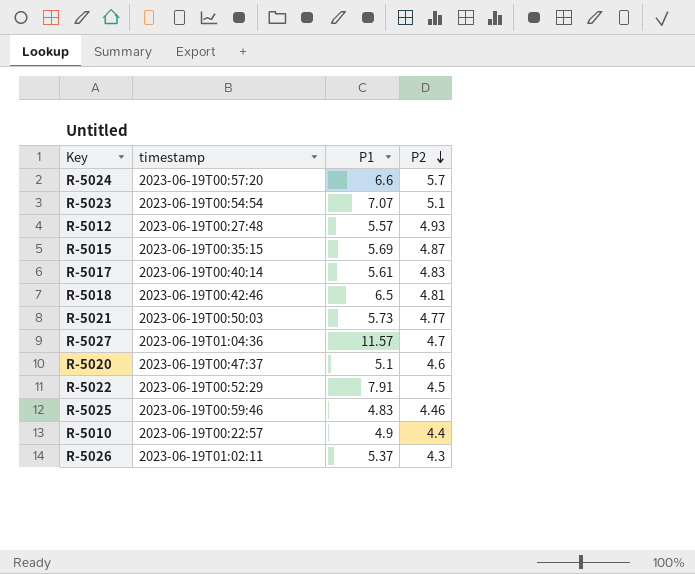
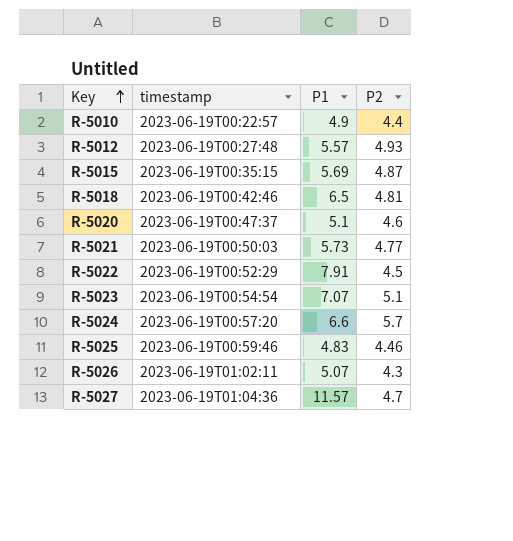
row order: P2 descending -> Key ascending
row R-5017: 2023-06-19T00:40:14 | 5.61 | 4.83 -> none
R-5026 | P1: 5.37 -> 5.07

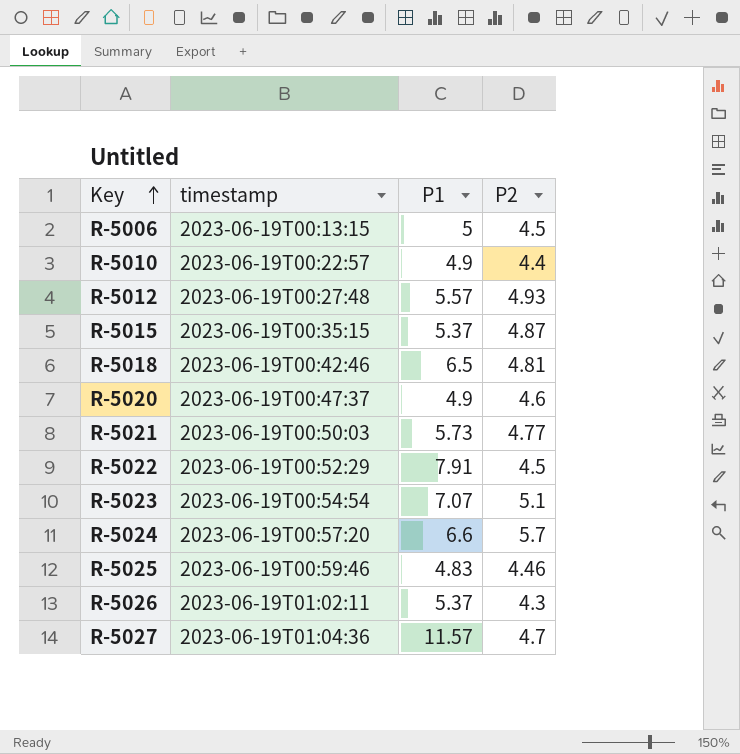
row R-5006: none -> 2023-06-19T00:13:15 | 5 | 4.5
R-5015 | P1: 5.69 -> 5.37
R-5020 | P1: 5.1 -> 4.9
R-5026 | P1: 5.07 -> 5.37

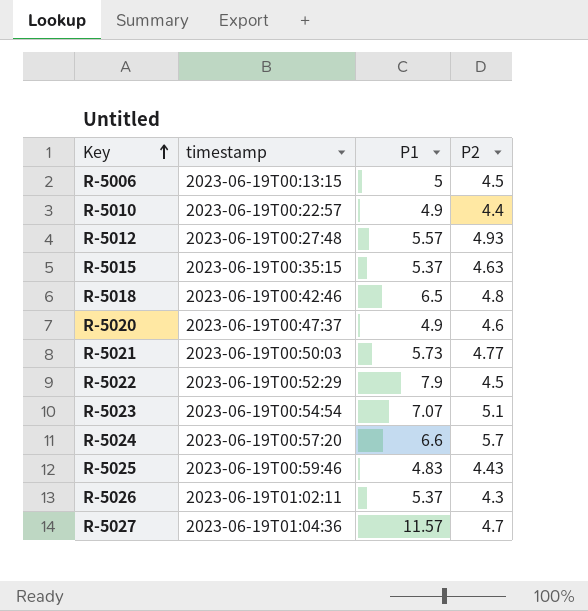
R-5015 | P2: 4.87 -> 4.63
R-5018 | P2: 4.81 -> 4.8
R-5022 | P1: 7.91 -> 7.9
R-5025 | P2: 4.46 -> 4.43

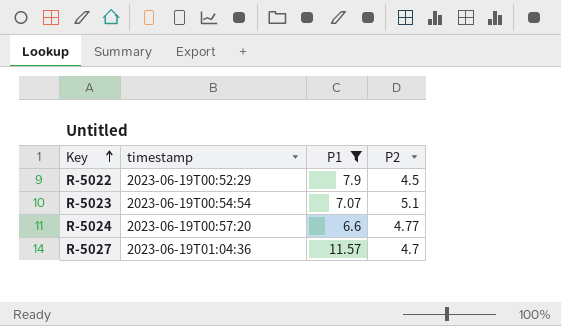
filter: none -> P1 >= 6.6
R-5024 | P2: 5.7 -> 4.77

